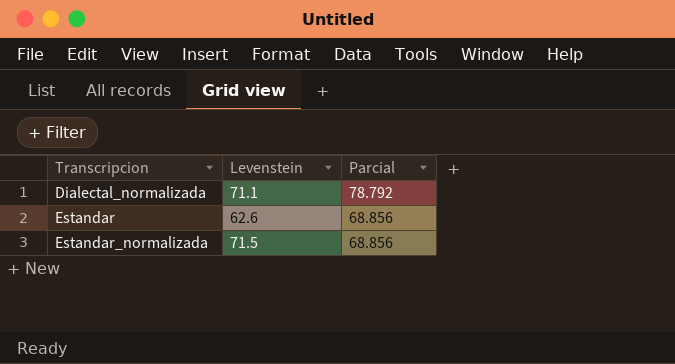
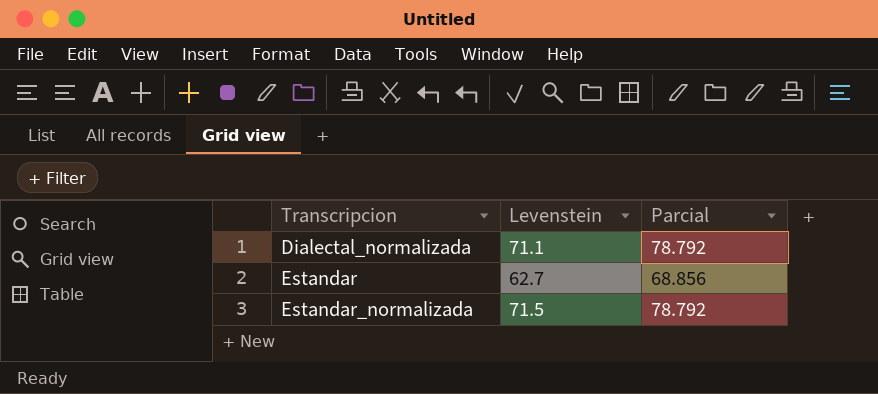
Estandar | Levenstein: 62.6 -> 62.7
Estandar_normalizada | Parcial: 68.856 -> 78.792

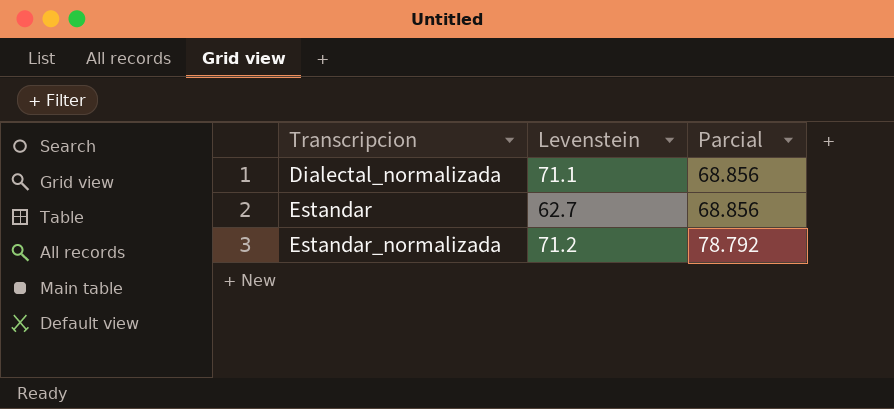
Dialectal_normalizada | Parcial: 78.792 -> 68.856
Estandar_normalizada | Levenstein: 71.5 -> 71.2

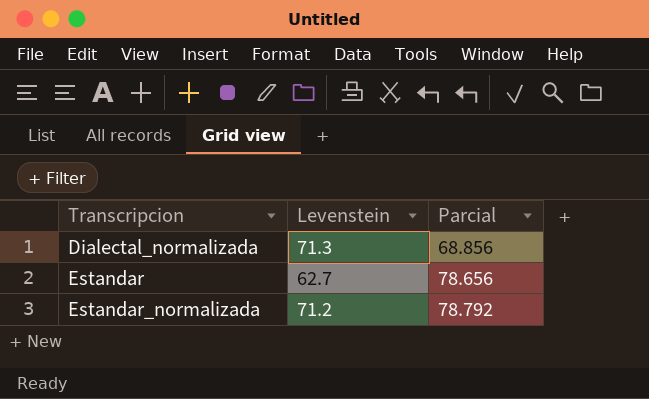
Dialectal_normalizada | Levenstein: 71.1 -> 71.3
Estandar | Parcial: 68.856 -> 78.656

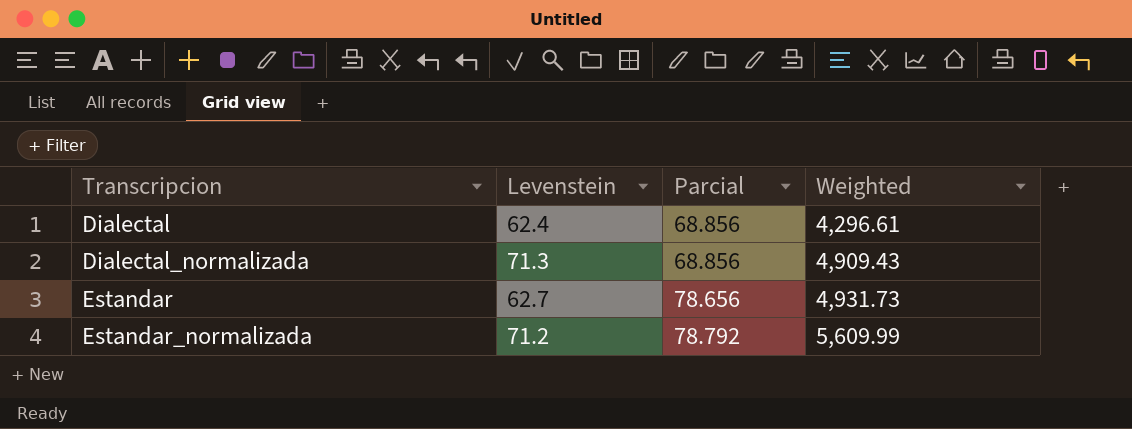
column Weighted | formula: none -> [Levenstein] * [Parcial]
row Dialectal: none -> 62.4 | 68.856 | 4,296.61

